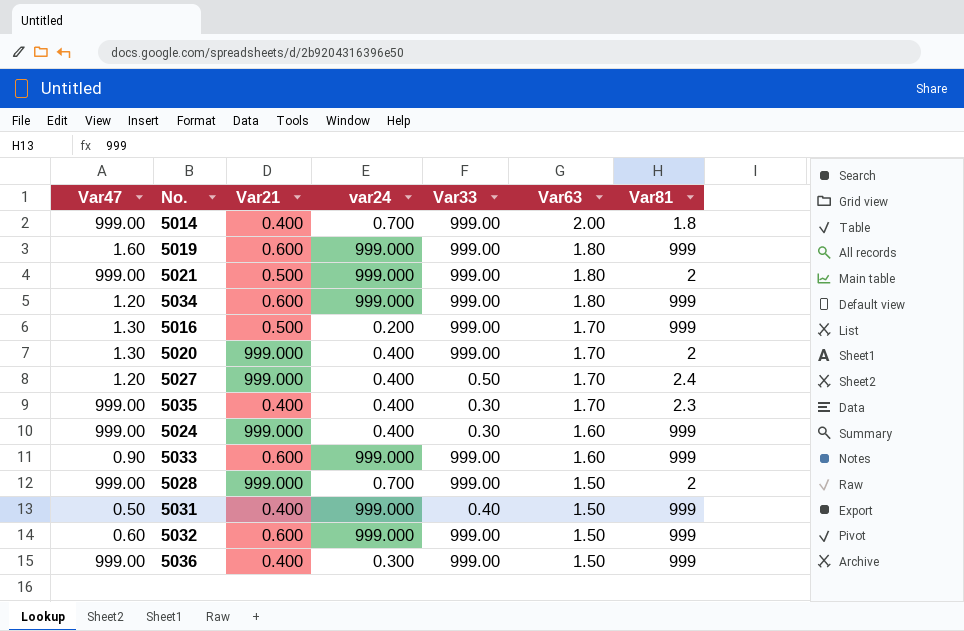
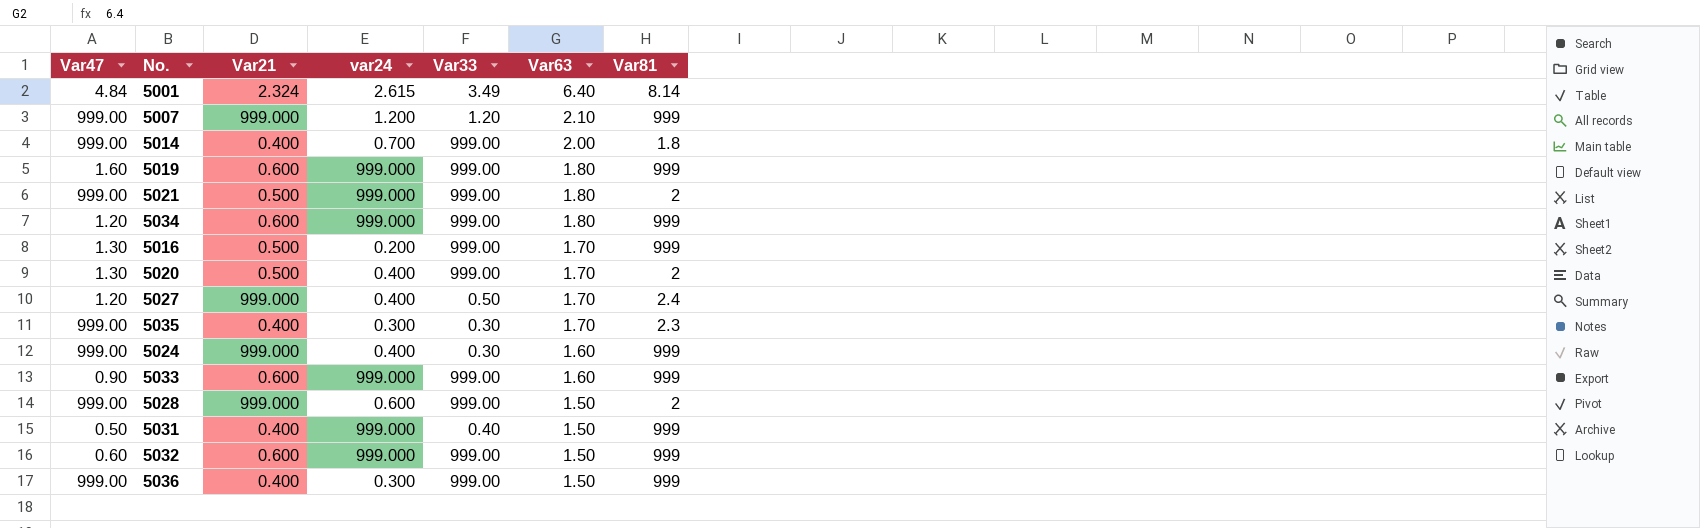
row 5001: none -> 4.84 | 2.324 | 2.615 | 3.49 | 6.40 | 8.14
row 5007: none -> 999.00 | 999.000 | 1.200 | 1.20 | 2.10 | 999
5020 | Var21: 999.000 -> 0.500
5035 | var24: 0.400 -> 0.300
5028 | var24: 0.700 -> 0.600

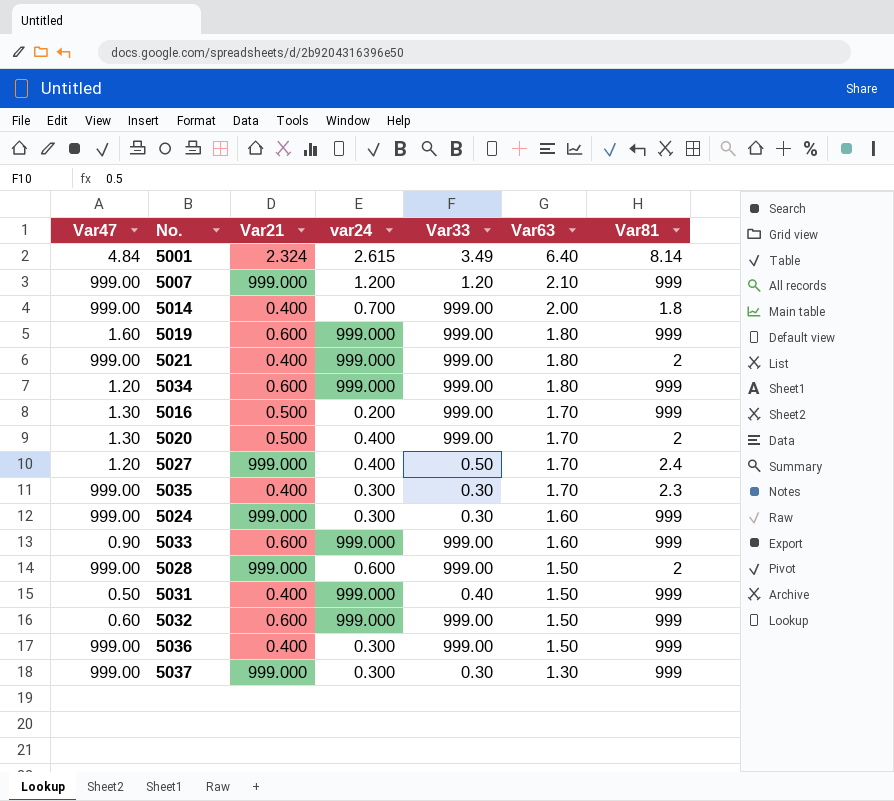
5021 | Var21: 0.500 -> 0.400
5024 | var24: 0.400 -> 0.300
row 5037: none -> 999.00 | 999.000 | 0.300 | 0.30 | 1.30 | 999

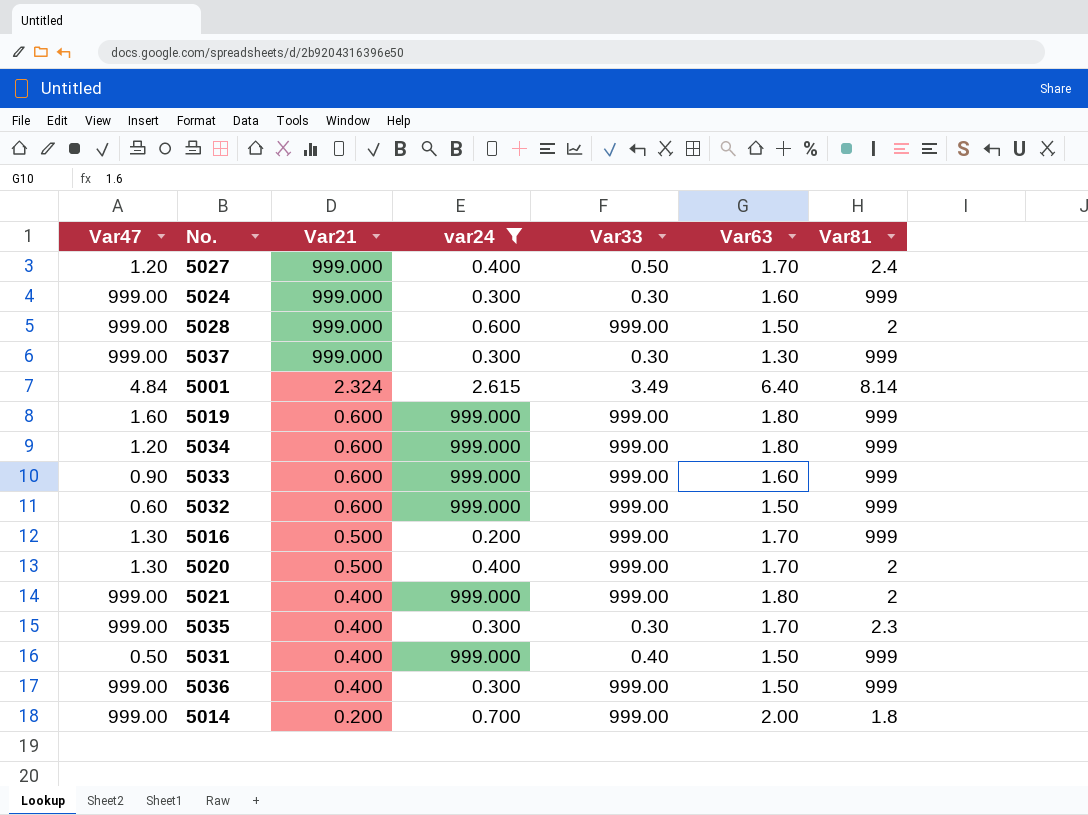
filter: none -> var24 != 1.200
row order: Var63 descending -> Var21 descending
5014 | Var21: 0.400 -> 0.200

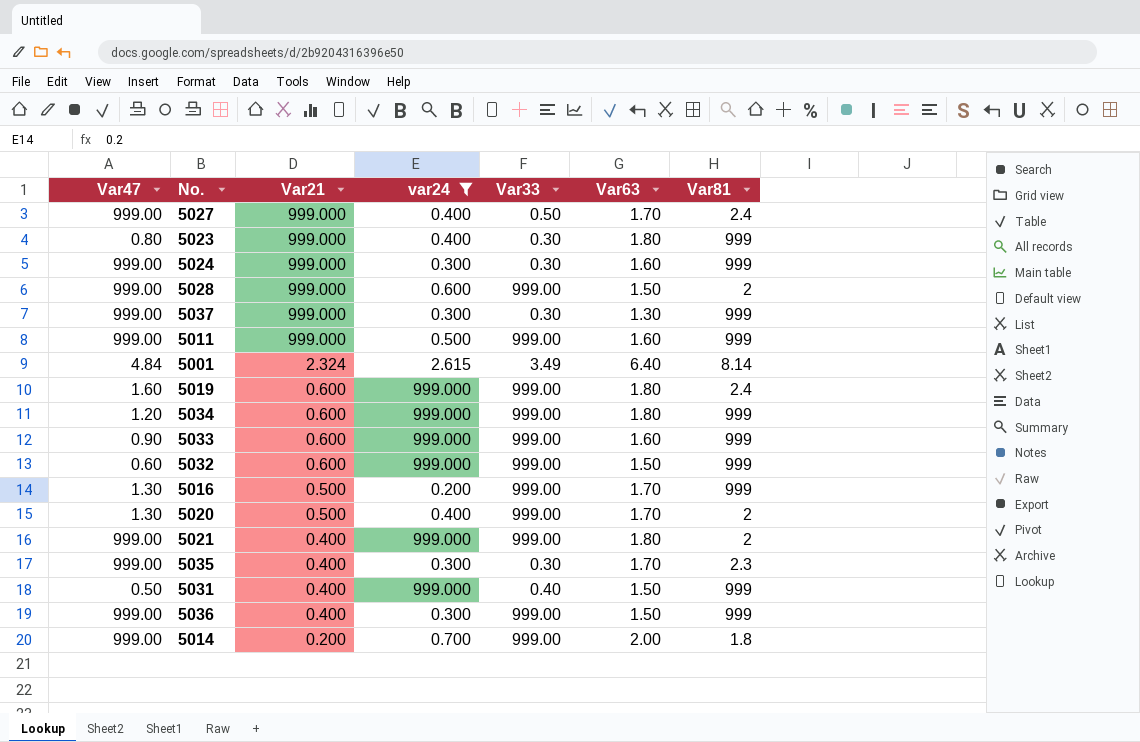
5027 | Var47: 1.20 -> 999.00
row 5023: none -> 0.80 | 999.000 | 0.400 | 0.30 | 1.80 | 999
row 5011: none -> 999.00 | 999.000 | 0.500 | 999.00 | 1.60 | 999
5019 | Var81: 999 -> 2.4

